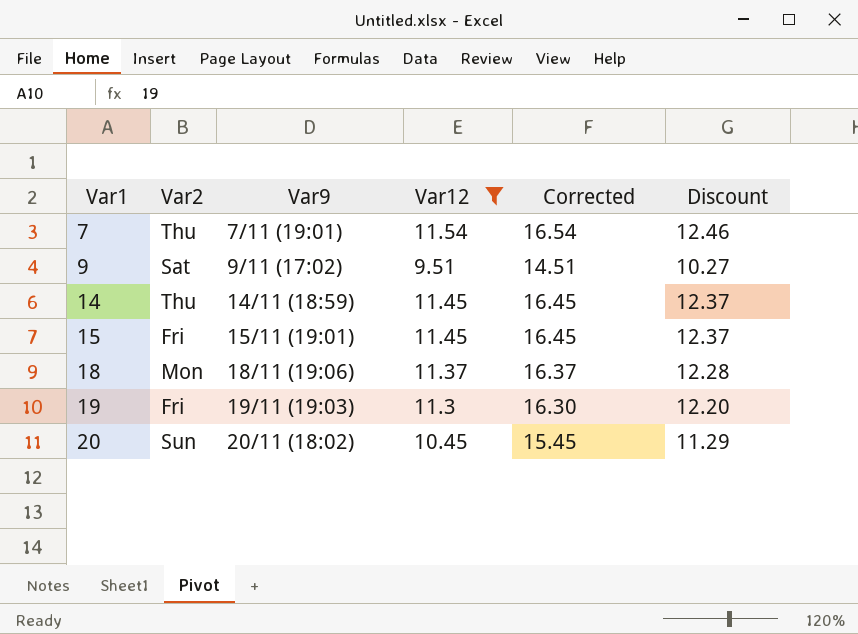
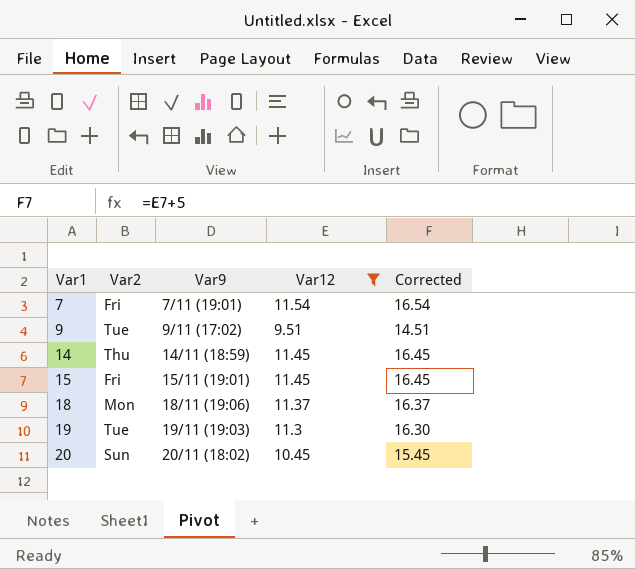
column Discount | formula: [Var12] * 1.08 -> none
7 | Var2: Thu -> Fri
9 | Var2: Sat -> Tue
19 | Var2: Fri -> Tue

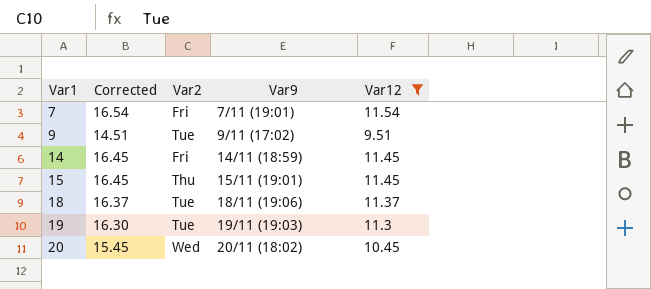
column Corrected | position: 5 -> 2
14 | Var2: Thu -> Fri
15 | Var2: Fri -> Thu
18 | Var2: Mon -> Tue
20 | Var2: Sun -> Wed

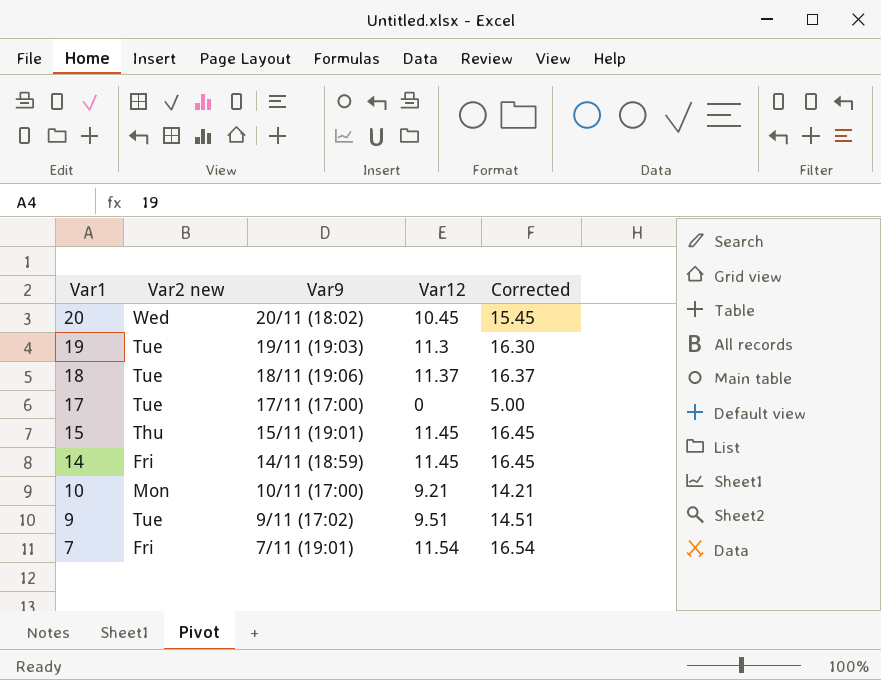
filter: Var12 >= 9.51 -> none
row order: Var1 ascending -> Var1 descending
column name: Var2 -> Var2 new
column Corrected | position: 2 -> 5

